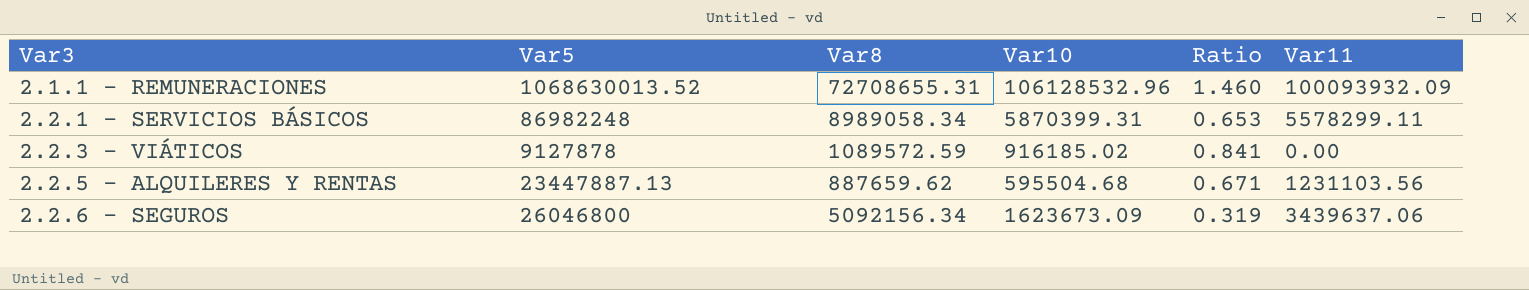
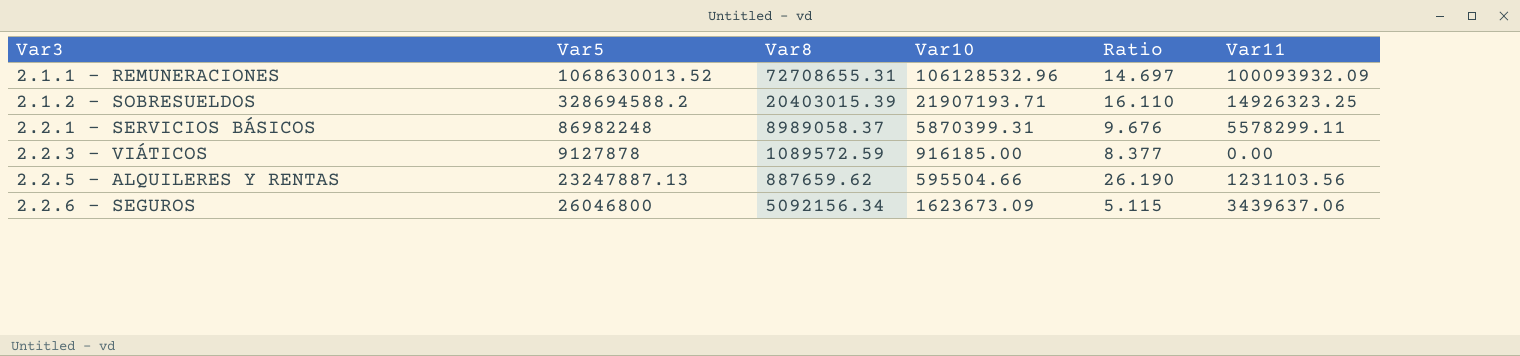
column Ratio | formula: [Var10] / [Var8] -> [Var5] / [Var8]
row 2.1.2 - SOBRESUELDOS: none -> 328694588.2 | 20403015.39 | 21907193.71 | 16.110 | 14926323.25
2.2.1 - SERVICIOS BÁSICOS | Var8: 8989058.34 -> 8989058.37
2.2.3 - VIÁTICOS | Var10: 916185.02 -> 916185.00
2.2.5 - ALQUILERES Y RENTAS | Var5: 23447887.13 -> 23247887.13
2.2.5 - ALQUILERES Y RENTAS | Var10: 595504.68 -> 595504.66

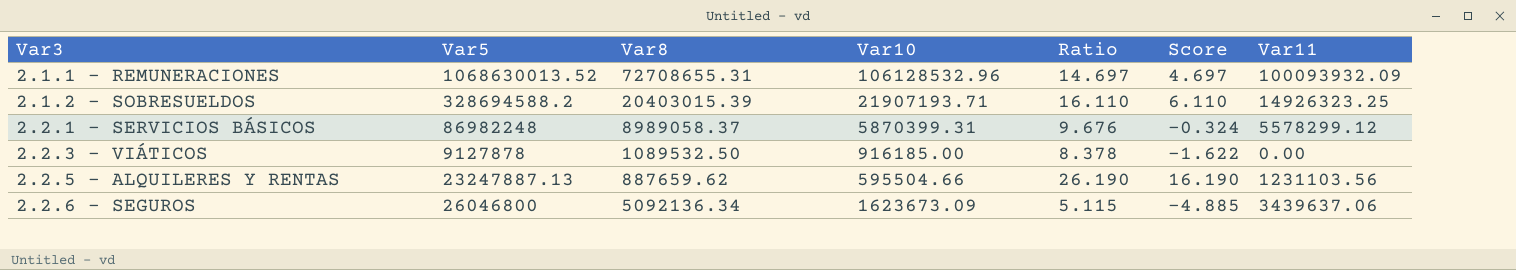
column Score | formula: none -> [Ratio] - 10
2.2.1 - SERVICIOS BÁSICOS | Var11: 5578299.11 -> 5578299.12
2.2.3 - VIÁTICOS | Var8: 1089572.59 -> 1089532.50
2.2.3 - VIÁTICOS | Ratio: 8.377 -> 8.378
2.2.6 - SEGUROS | Var8: 5092156.34 -> 5092136.34

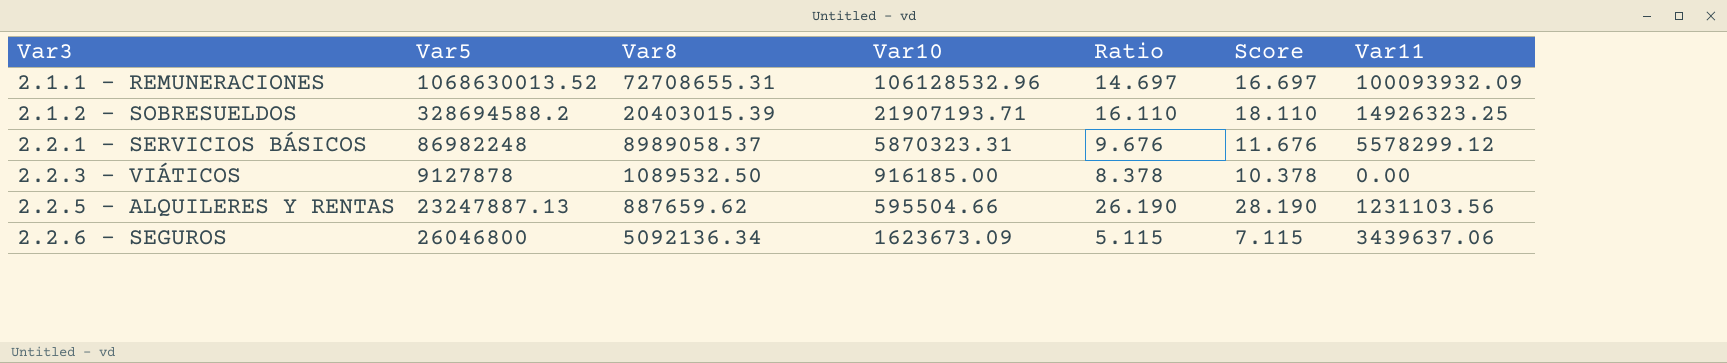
column Score | formula: [Ratio] - 10 -> [Ratio] + 2
2.2.1 - SERVICIOS BÁSICOS | Var10: 5870399.31 -> 5870323.31

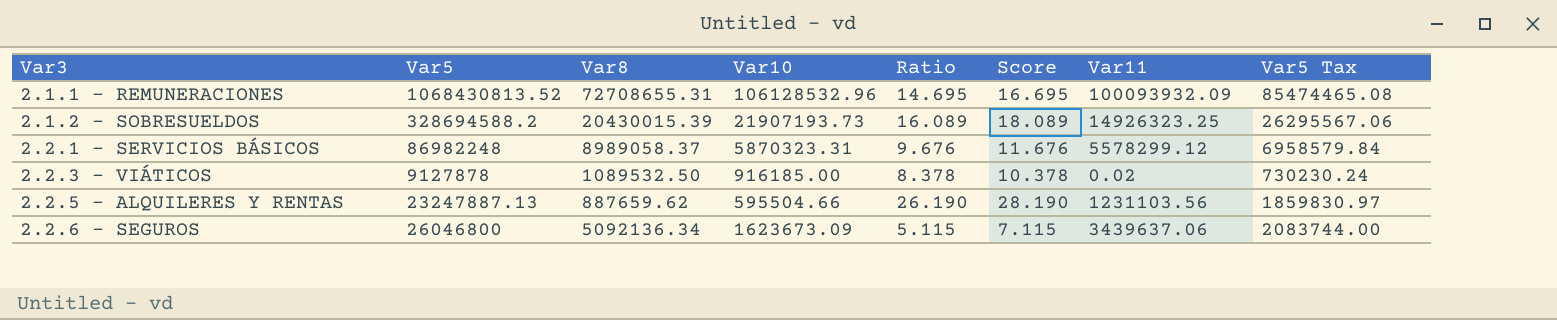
column Var5 Tax | formula: none -> [Var5] * 0.08
2.1.1 - REMUNERACIONES | Var5: 1068630013.52 -> 1068430813.52
2.1.1 - REMUNERACIONES | Ratio: 14.697 -> 14.695
2.1.1 - REMUNERACIONES | Score: 16.697 -> 16.695
2.1.2 - SOBRESUELDOS | Var8: 20403015.39 -> 20430015.39
2.1.2 - SOBRESUELDOS | Var10: 21907193.71 -> 21907193.73
2.1.2 - SOBRESUELDOS | Ratio: 16.110 -> 16.089
2.1.2 - SOBRESUELDOS | Score: 18.110 -> 18.089
2.2.3 - VIÁTICOS | Var11: 0.00 -> 0.02

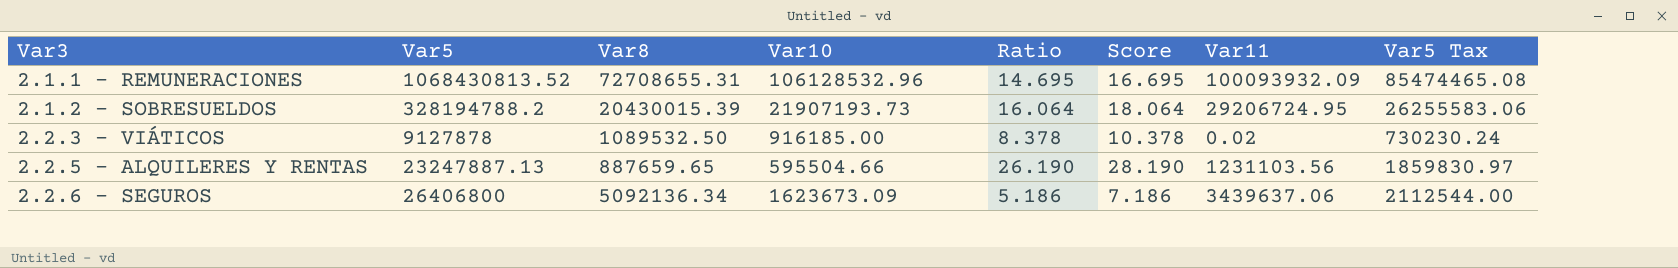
row 2.2.1 - SERVICIOS BÁSICOS: 86982248 | 8989058.37 | 5870323.31 | 9.676 | 11.676 | 5578299.12 | 6958579.84 -> none
2.1.2 - SOBRESUELDOS | Var5: 328694588.2 -> 328194788.2
2.1.2 - SOBRESUELDOS | Ratio: 16.089 -> 16.064
2.1.2 - SOBRESUELDOS | Score: 18.089 -> 18.064
2.1.2 - SOBRESUELDOS | Var11: 14926323.25 -> 29206724.95
2.1.2 - SOBRESUELDOS | Var5 Tax: 26295567.06 -> 26255583.06
2.2.5 - ALQUILERES Y RENTAS | Var8: 887659.62 -> 887659.65
2.2.6 - SEGUROS | Var5: 26046800 -> 26406800
2.2.6 - SEGUROS | Ratio: 5.115 -> 5.186
2.2.6 - SEGUROS | Score: 7.115 -> 7.186
2.2.6 - SEGUROS | Var5 Tax: 2083744.00 -> 2112544.00

